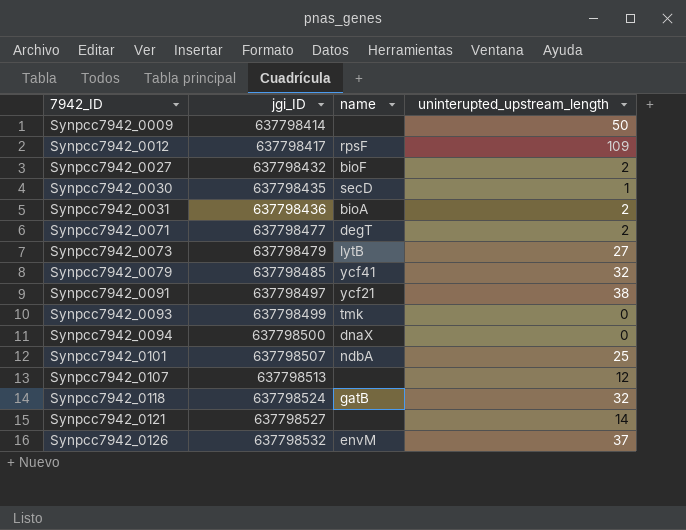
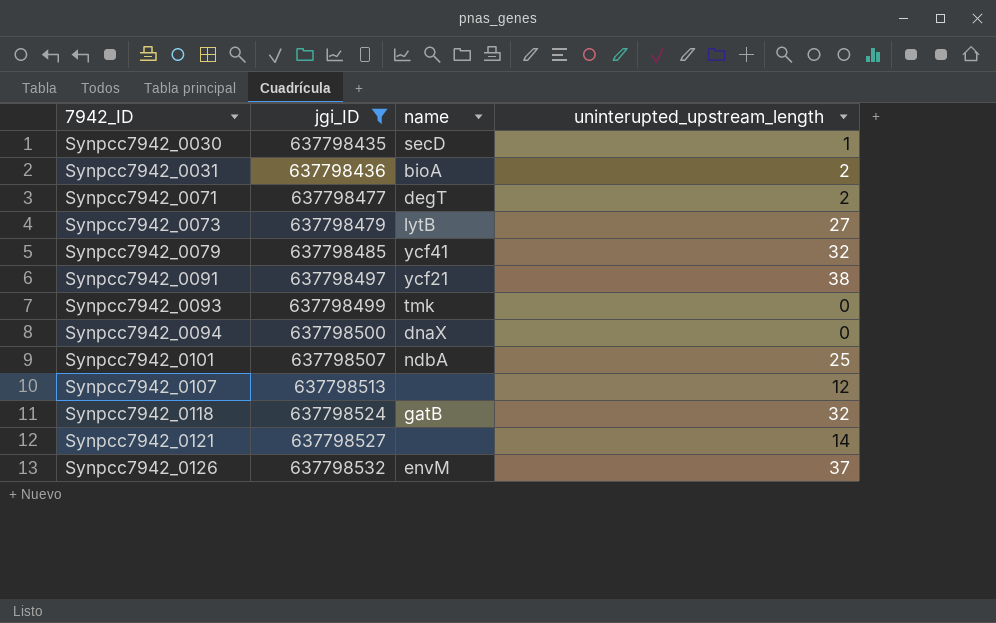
filter: none -> jgi_ID >= 637798435

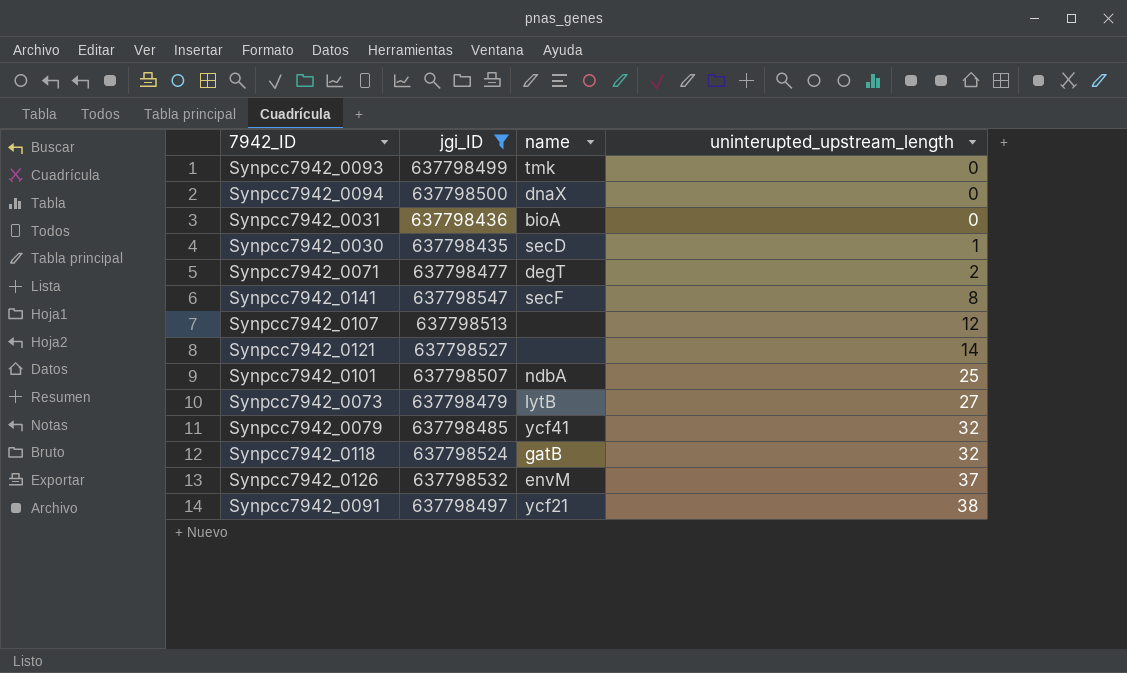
row order: 7942_ID ascending -> uninterupted_upstream_length ascending
Synpcc7942_0031 | uninterupted_upstream_length: 2 -> 0
row Synpcc7942_0141: none -> 637798547 | secF | 8

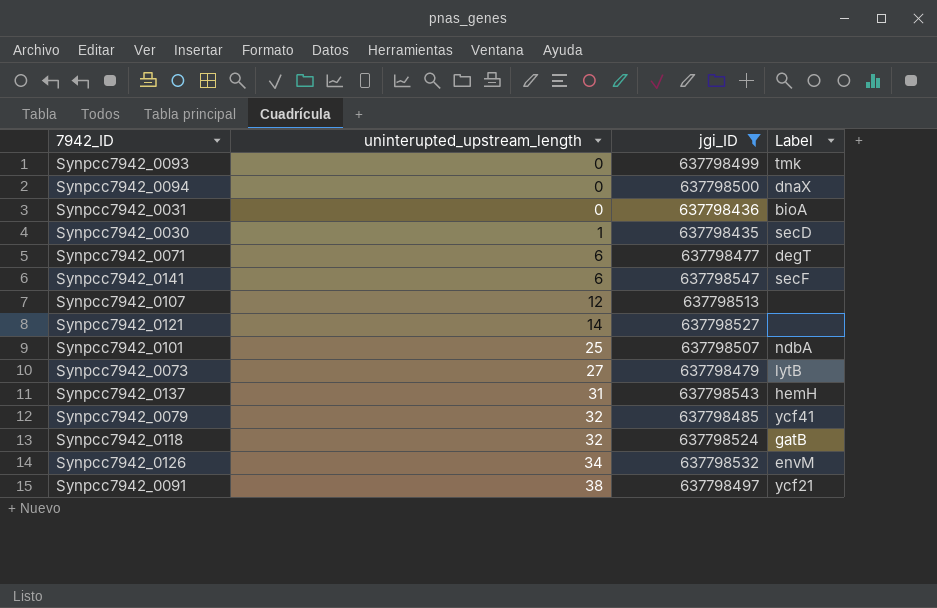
column uninterupted_upstream_length | position: 4 -> 2
column name: name -> Label
Synpcc7942_0071 | uninterupted_upstream_length: 2 -> 6
Synpcc7942_0141 | uninterupted_upstream_length: 8 -> 6
row Synpcc7942_0137: none -> 31 | 637798543 | hemH
Synpcc7942_0126 | uninterupted_upstream_length: 37 -> 34

